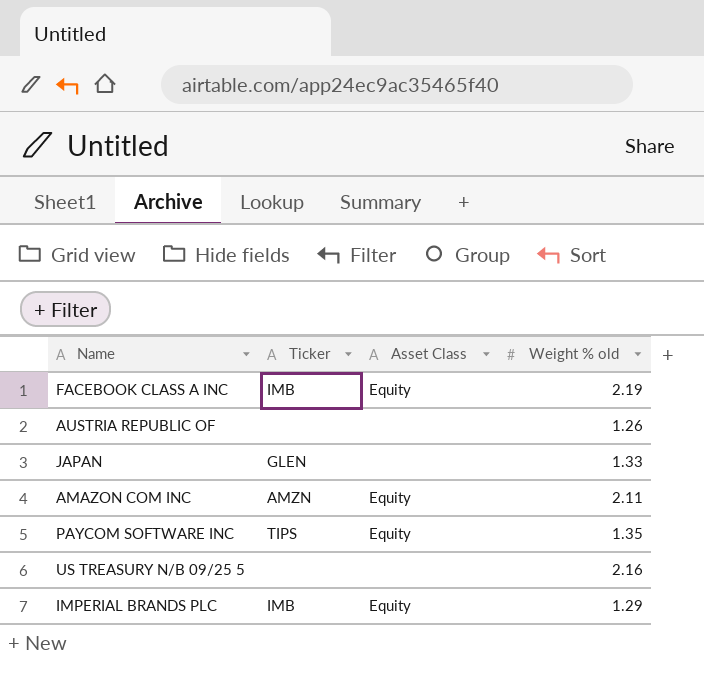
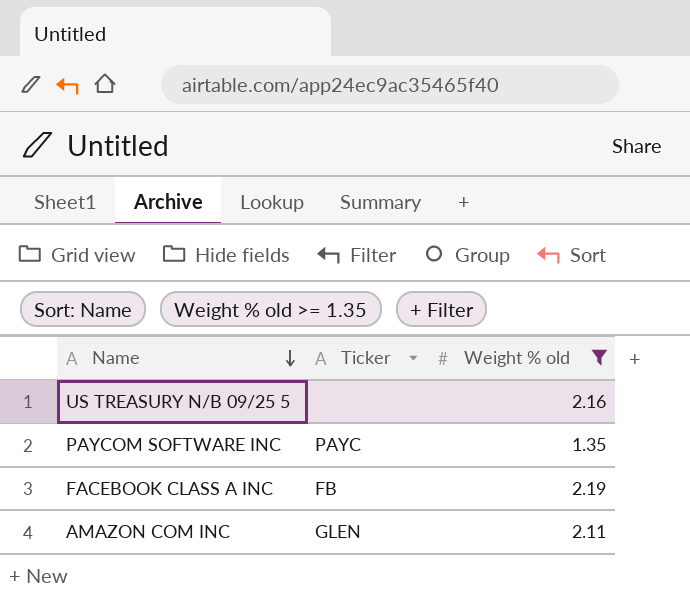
filter: none -> Weight % old >= 1.35
row order: none -> Name descending
column Asset Class | position: 3 -> none
PAYCOM SOFTWARE INC | Ticker: TIPS -> PAYC
FACEBOOK CLASS A INC | Ticker: IMB -> FB
AMAZON COM INC | Ticker: AMZN -> GLEN

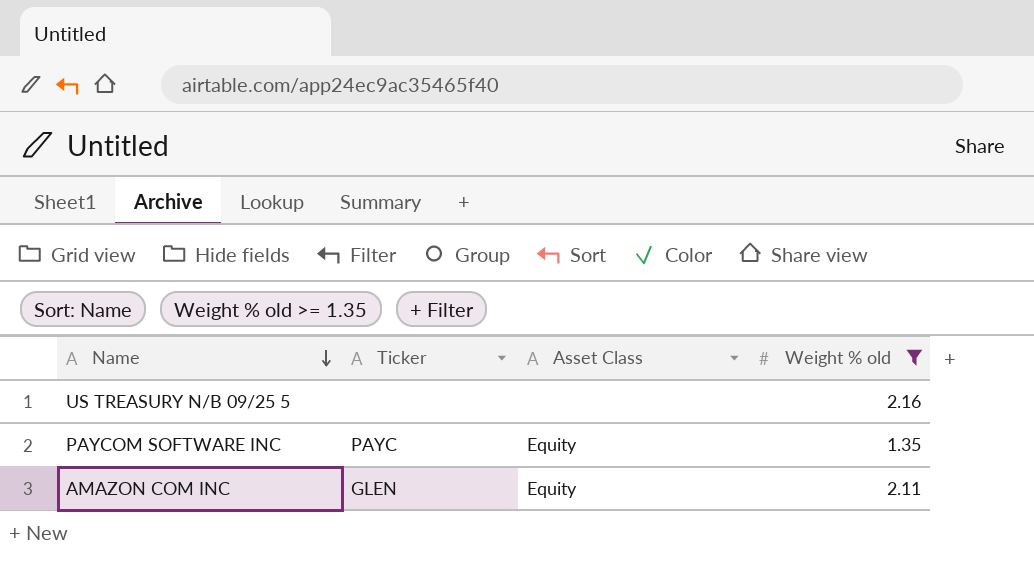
column Asset Class | position: none -> 3
row FACEBOOK CLASS A INC: FB | 2.19 -> none

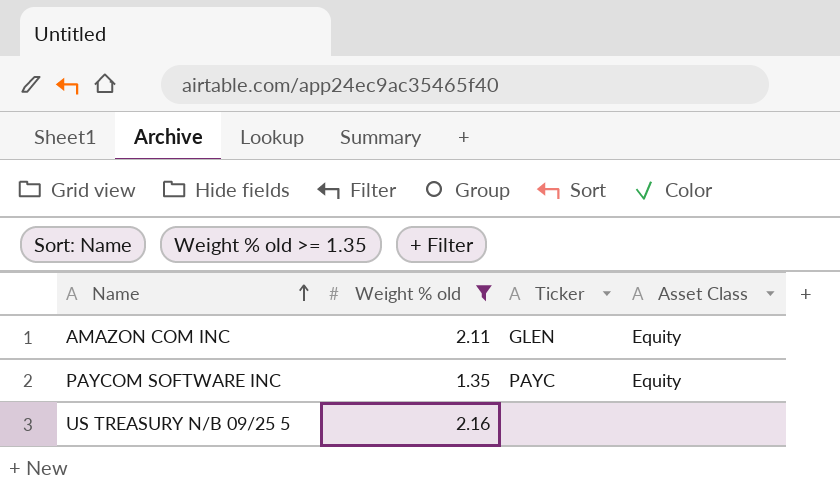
row order: Name descending -> Name ascending
column Weight % old | position: 4 -> 2

